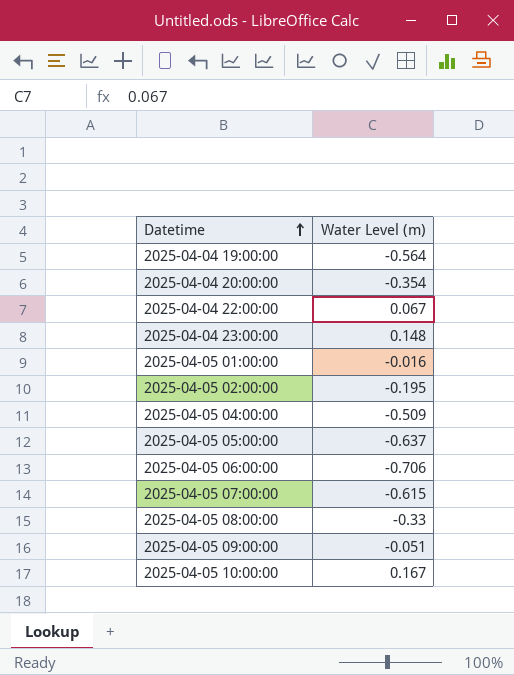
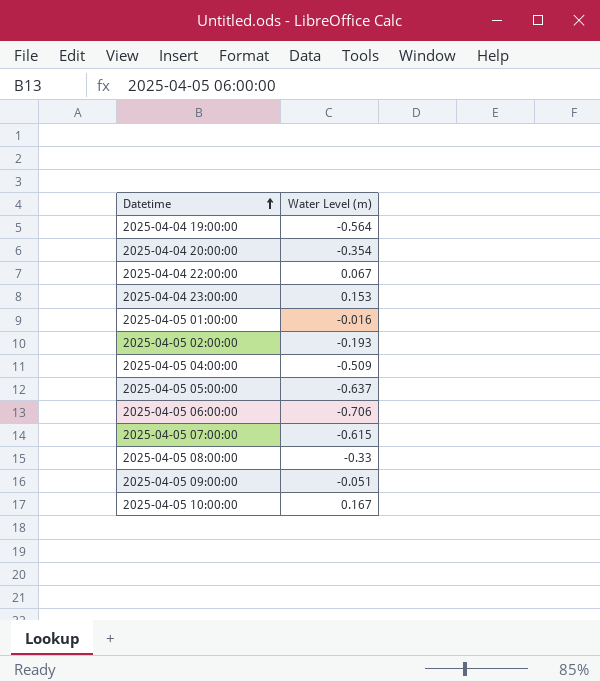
2025-04-04 23:00:00 | Water Level (m): 0.148 -> 0.153
2025-04-05 02:00:00 | Water Level (m): -0.195 -> -0.193

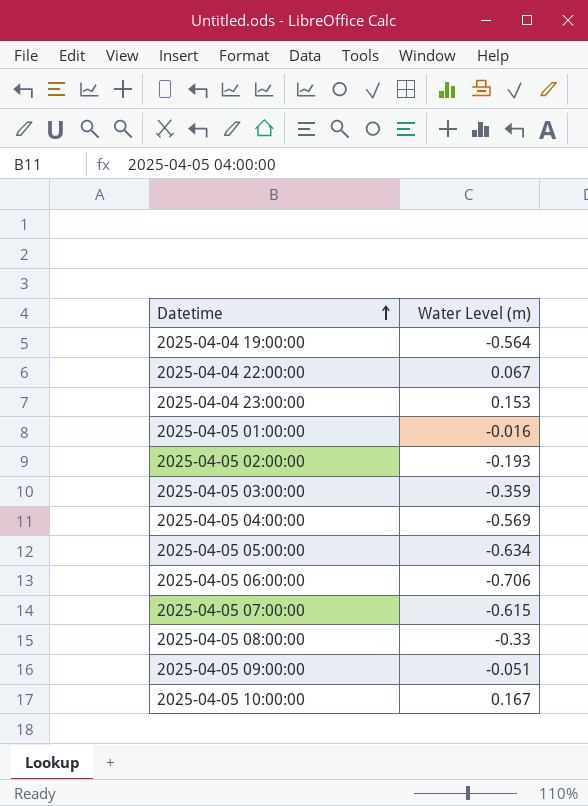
row 2025-04-04 20:00:00: -0.354 -> none
row 2025-04-05 03:00:00: none -> -0.359
2025-04-05 04:00:00 | Water Level (m): -0.509 -> -0.569
2025-04-05 05:00:00 | Water Level (m): -0.637 -> -0.634

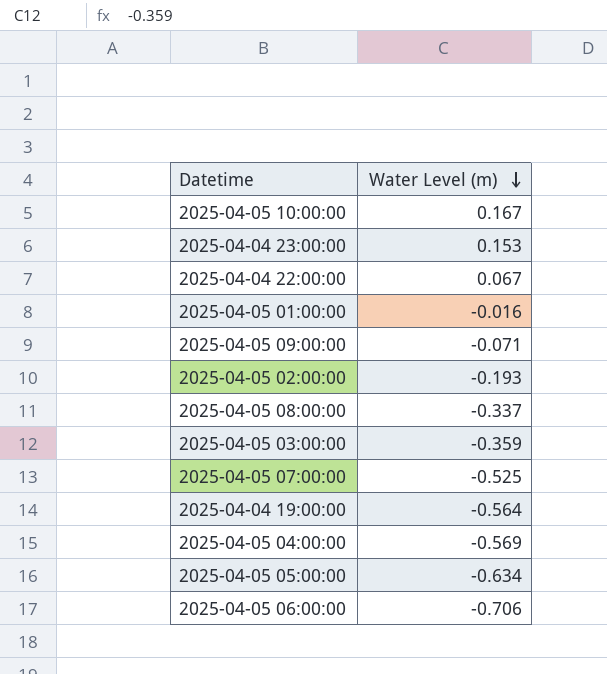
row order: Datetime ascending -> Water Level (m) descending
2025-04-05 09:00:00 | Water Level (m): -0.051 -> -0.071
2025-04-05 08:00:00 | Water Level (m): -0.33 -> -0.337
2025-04-05 07:00:00 | Water Level (m): -0.615 -> -0.525

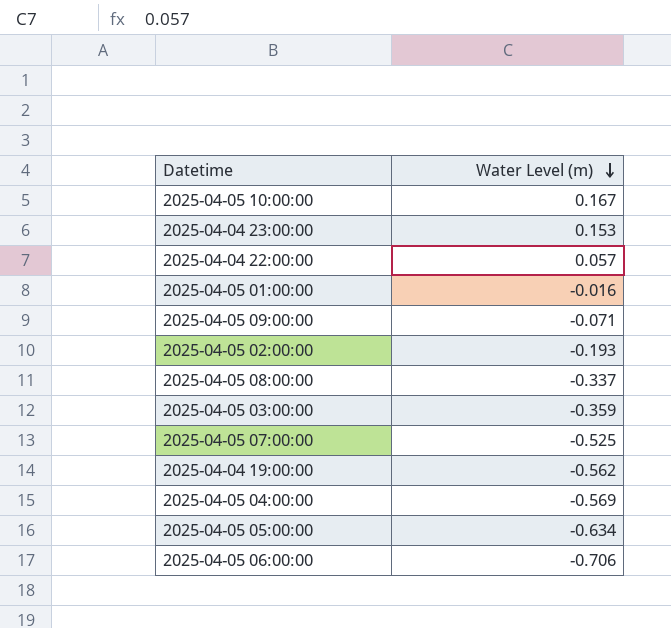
2025-04-04 22:00:00 | Water Level (m): 0.067 -> 0.057
2025-04-04 19:00:00 | Water Level (m): -0.564 -> -0.562

